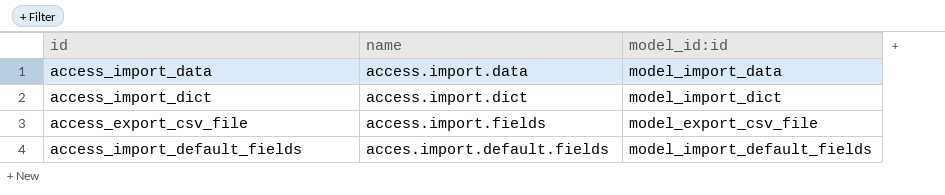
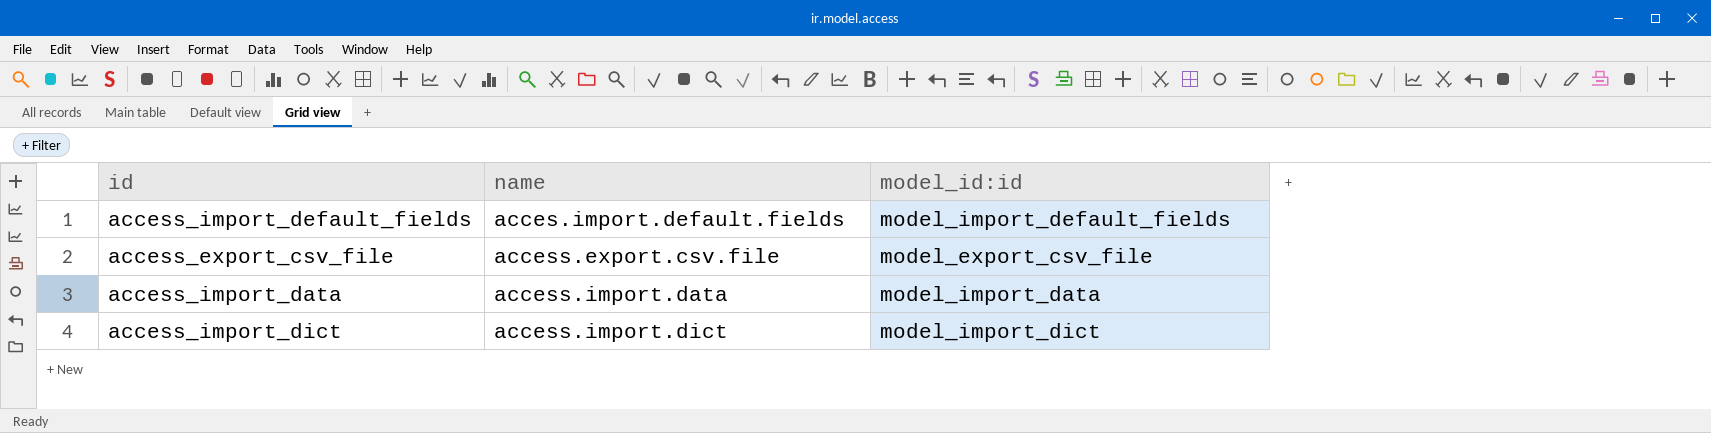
row order: none -> name ascending
access_export_csv_file | name: access.import.fields -> access.export.csv.file

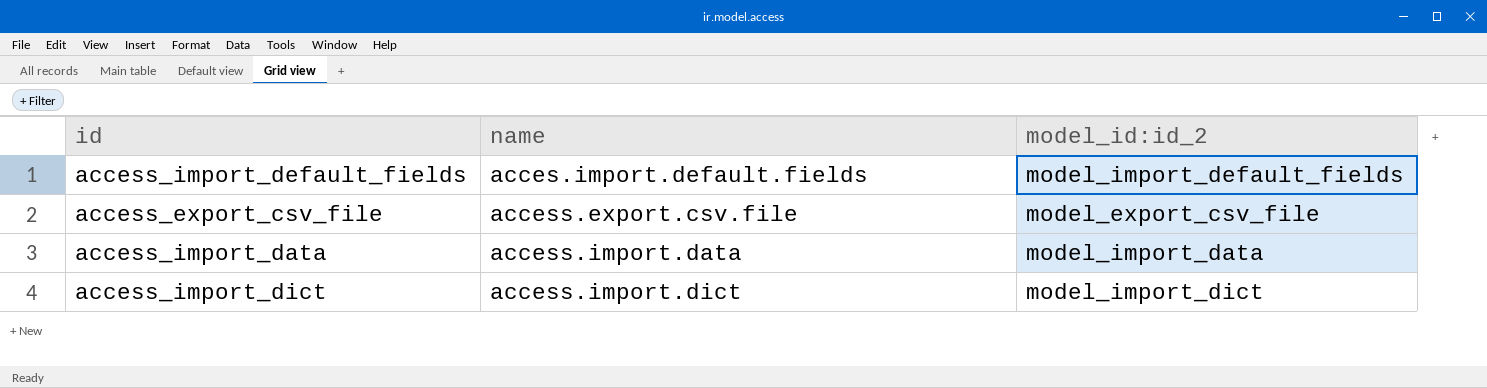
column name: model_id:id -> model_id:id_2

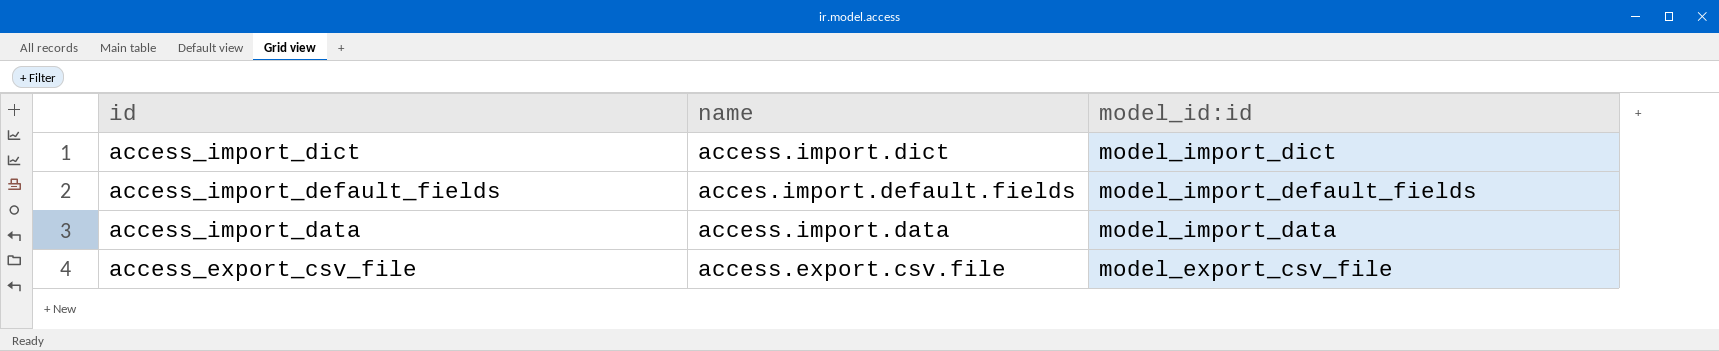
row order: name ascending -> id descending
column name: model_id:id_2 -> model_id:id

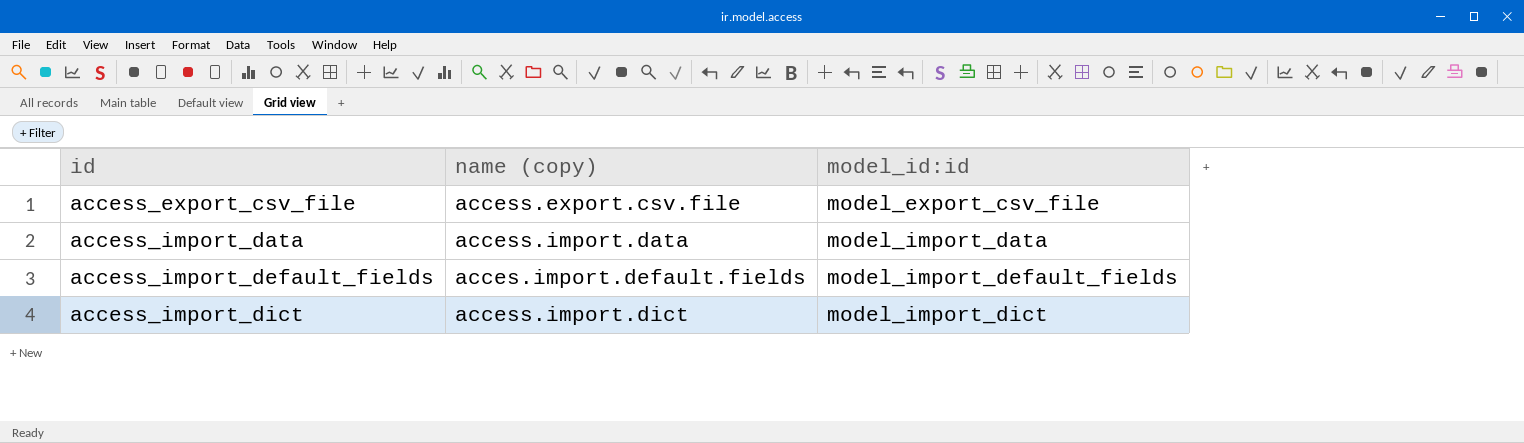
row order: id descending -> id ascending
column name: name -> name (copy)

